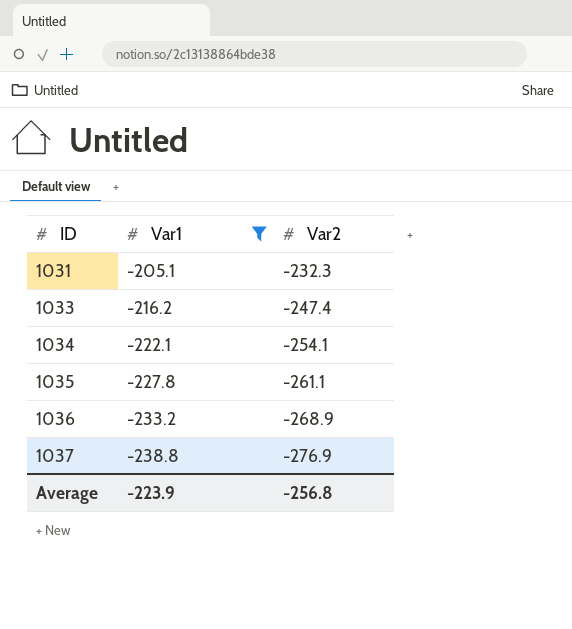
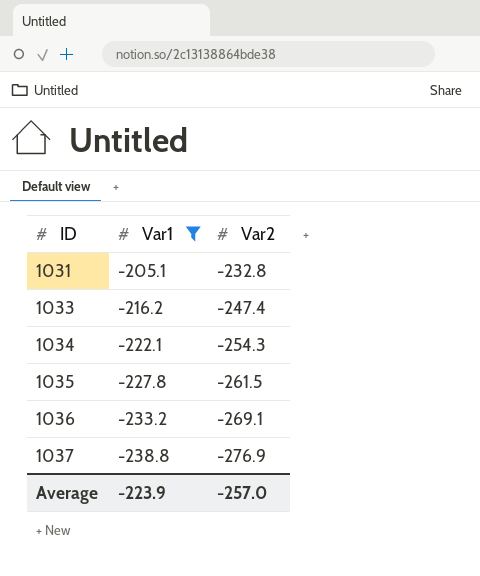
1031 | Var2: -232.3 -> -232.8
1034 | Var2: -254.1 -> -254.3
1035 | Var2: -261.1 -> -261.5
1036 | Var2: -268.9 -> -269.1
Average | Var2: -256.8 -> -257.0

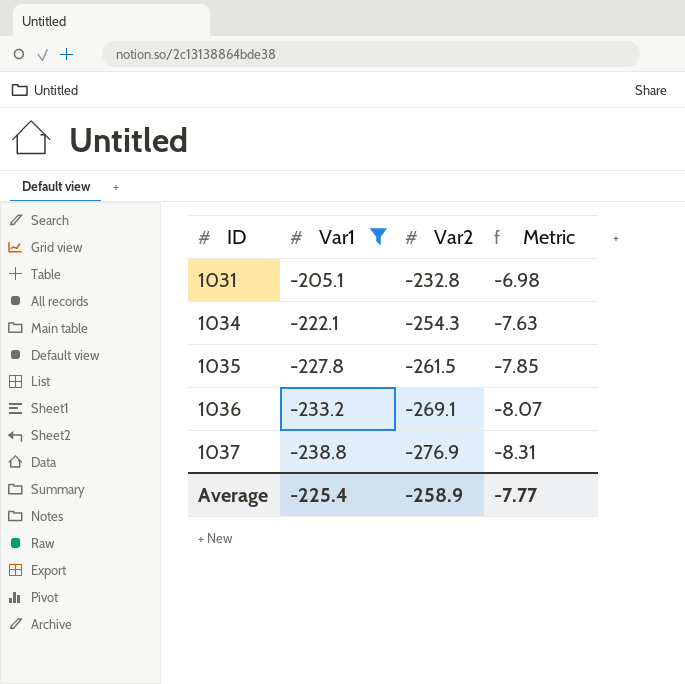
column Metric | formula: none -> [Var2] * 0.03
row 1033: -216.2 | -247.4 -> none
Average | Var1: -223.9 -> -225.4
Average | Var2: -257.0 -> -258.9

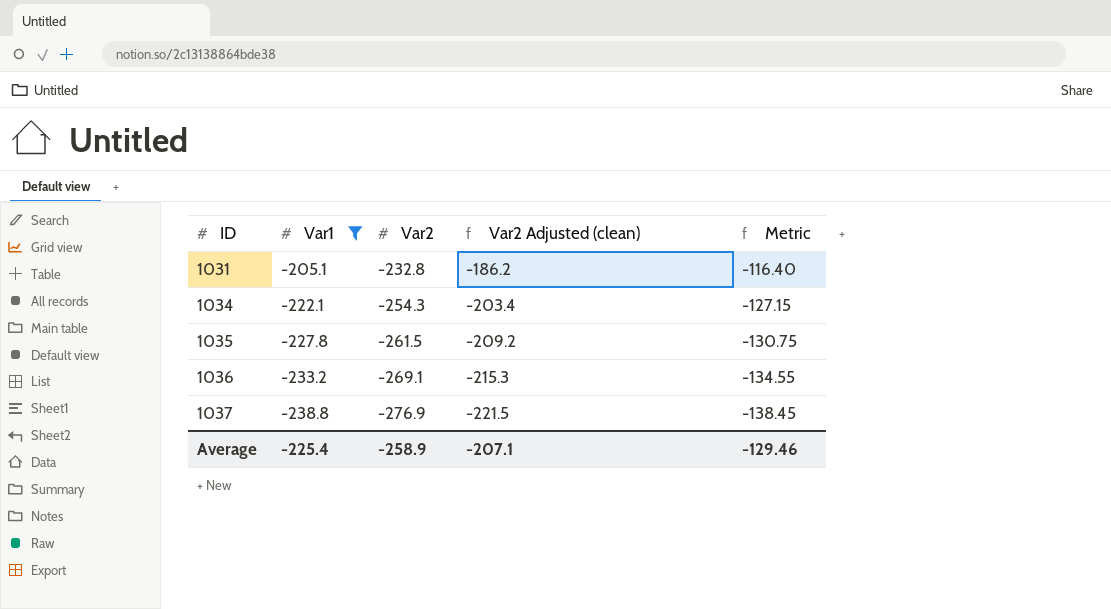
column Var2 Adjusted (clean) | formula: none -> [Var2] * 0.8
column Metric | formula: [Var2] * 0.03 -> [Var2] * 0.5
Average | Metric: -7.77 -> -129.46

